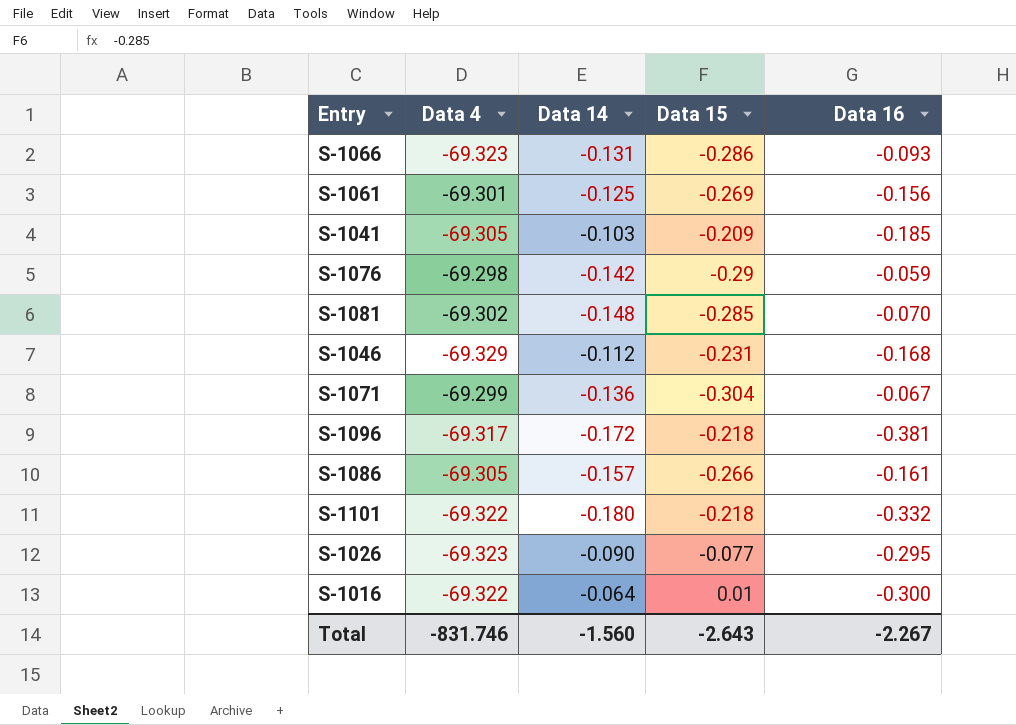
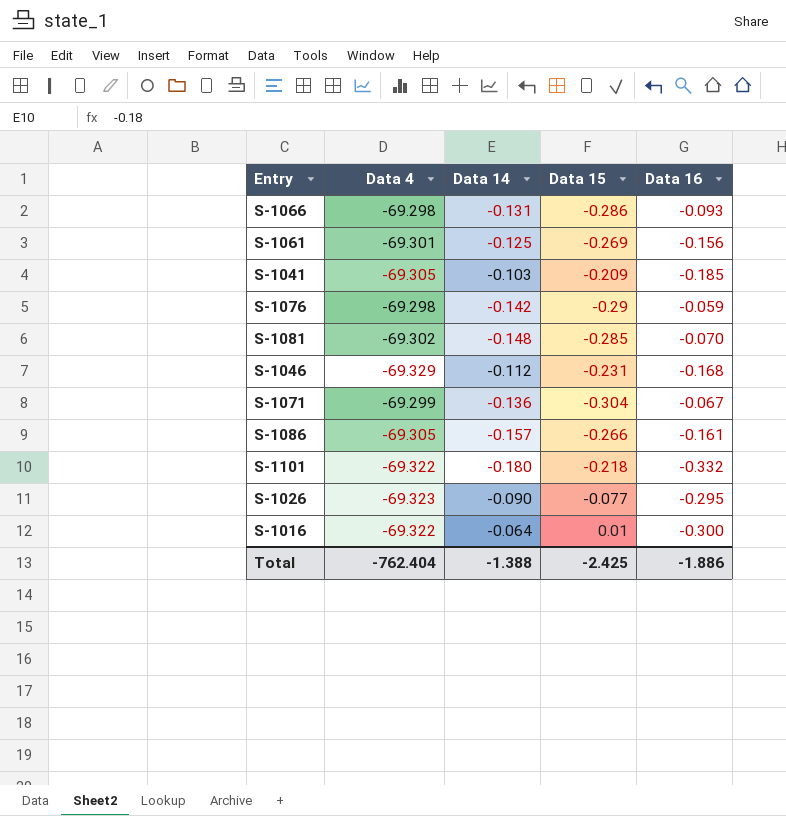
row S-1096: -69.317 | -0.172 | -0.218 | -0.381 -> none
S-1066 | Data 4: -69.323 -> -69.298
Total | Data 4: -831.746 -> -762.404
Total | Data 14: -1.560 -> -1.388
Total | Data 15: -2.643 -> -2.425
Total | Data 16: -2.267 -> -1.886

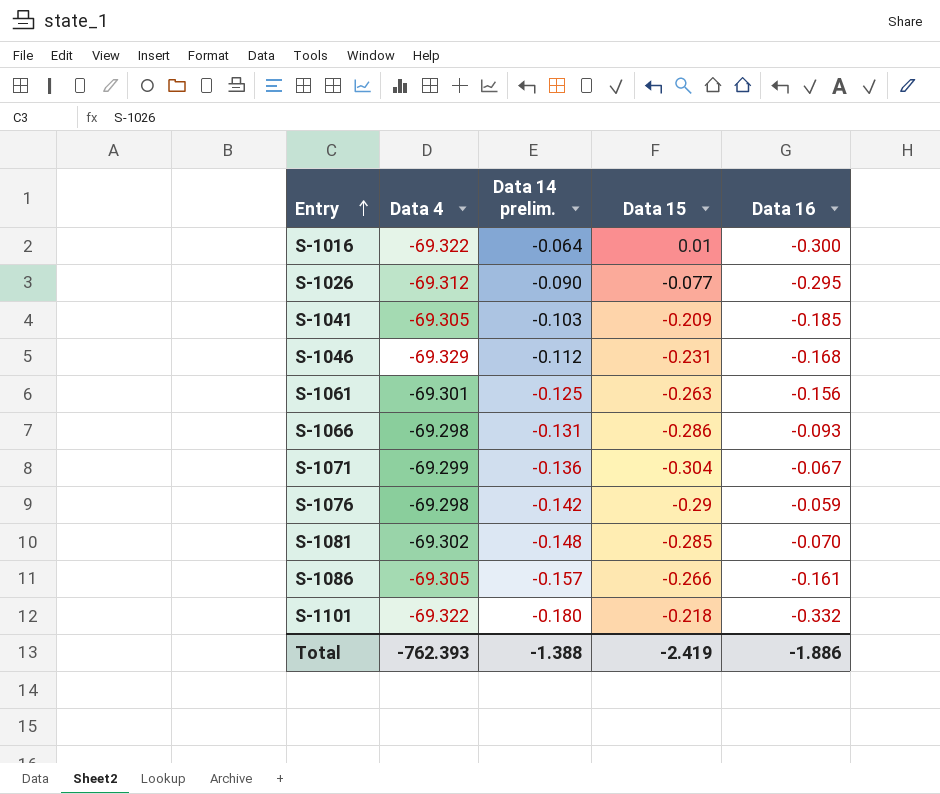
row order: none -> Entry ascending
column name: Data 14 -> Data 14 prelim.
S-1026 | Data 4: -69.323 -> -69.312
S-1061 | Data 15: -0.269 -> -0.263
Total | Data 4: -762.404 -> -762.393
Total | Data 15: -2.425 -> -2.419

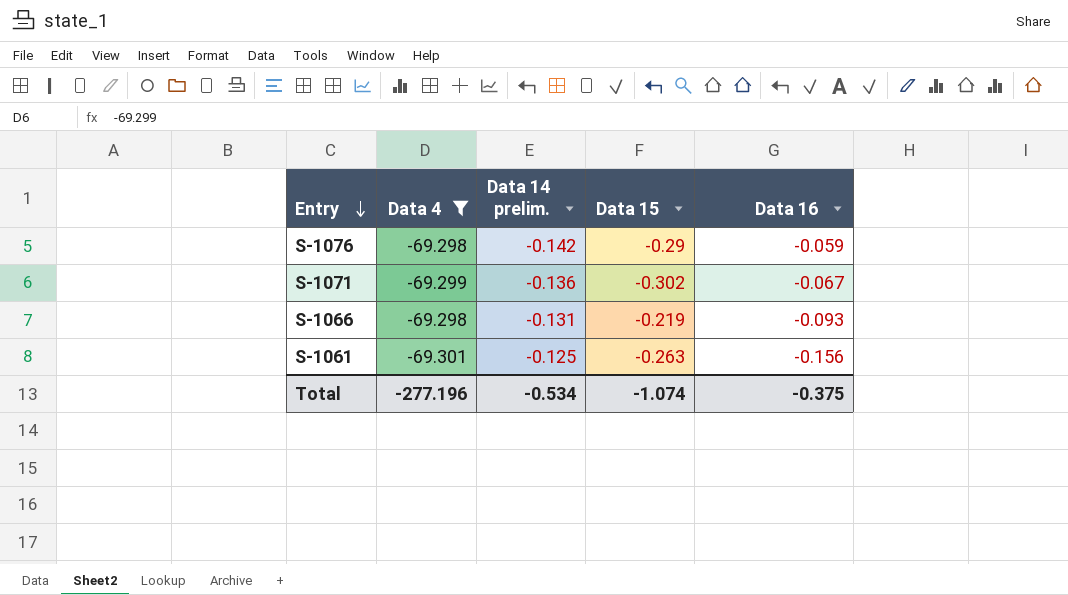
filter: none -> Data 4 >= -69.301
row order: Entry ascending -> Entry descending
S-1071 | Data 15: -0.304 -> -0.302
S-1066 | Data 15: -0.286 -> -0.219
Total | Data 4: -762.393 -> -277.196
Total | Data 14 prelim.: -1.388 -> -0.534
Total | Data 15: -2.419 -> -1.074
Total | Data 16: -1.886 -> -0.375

